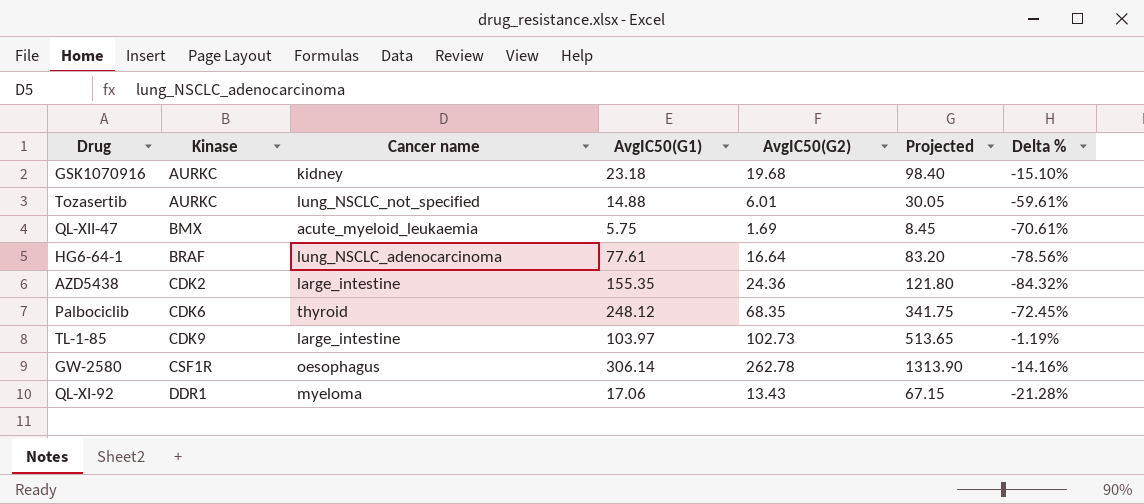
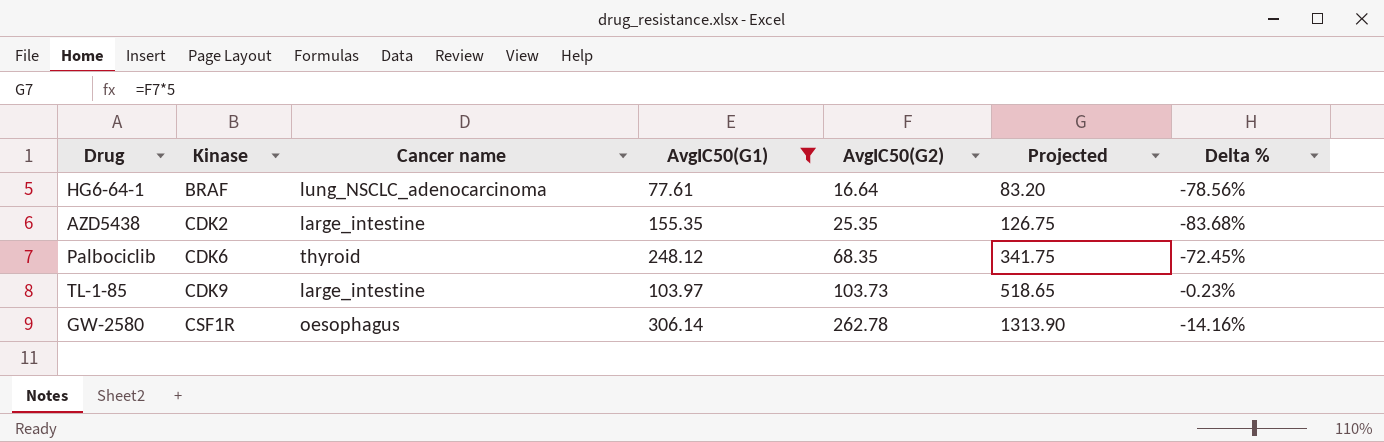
filter: none -> AvgIC50(G1) >= 77.61
AZD5438 | AvgIC50(G2): 24.36 -> 25.35
AZD5438 | Projected: 121.80 -> 126.75
AZD5438 | Delta %: -84.32% -> -83.68%
TL-1-85 | AvgIC50(G2): 102.73 -> 103.73
TL-1-85 | Projected: 513.65 -> 518.65
TL-1-85 | Delta %: -1.19% -> -0.23%

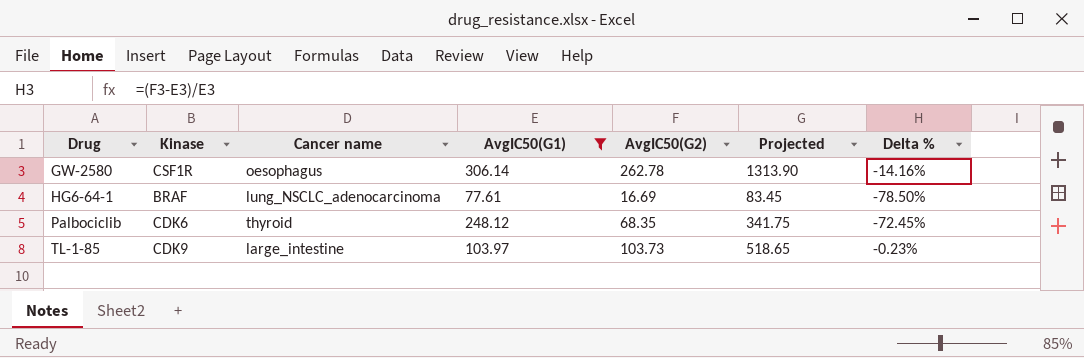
row order: Kinase ascending -> Drug ascending
row AZD5438: CDK2 | large_intestine | 155.35 | 25.35 | 126.75 | -83.68% -> none
HG6-64-1 | AvgIC50(G2): 16.64 -> 16.69
HG6-64-1 | Projected: 83.20 -> 83.45
HG6-64-1 | Delta %: -78.56% -> -78.50%

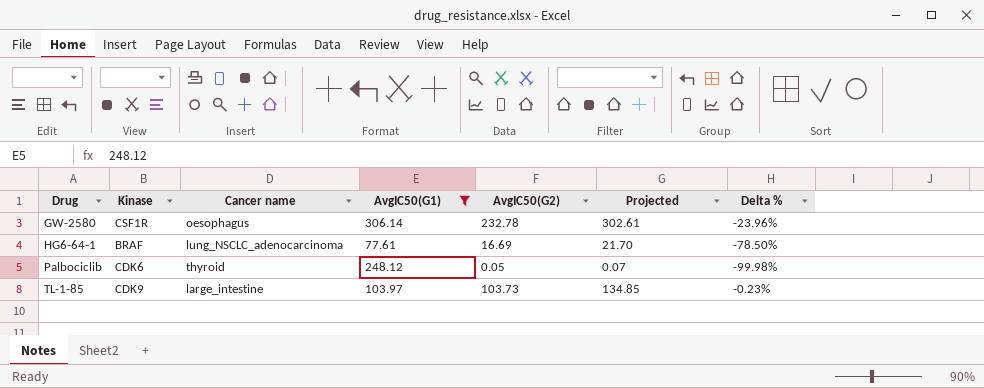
column Projected | formula: [AvgIC50(G2)] * 5 -> [AvgIC50(G2)] * 1.3
GW-2580 | AvgIC50(G2): 262.78 -> 232.78
GW-2580 | Delta %: -14.16% -> -23.96%
Palbociclib | AvgIC50(G2): 68.35 -> 0.05
Palbociclib | Delta %: -72.45% -> -99.98%

